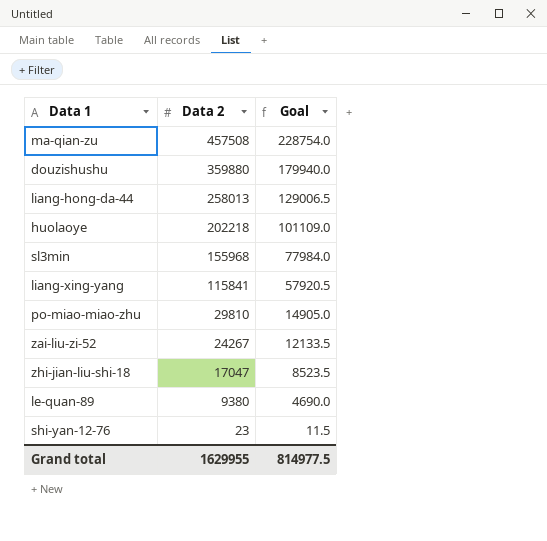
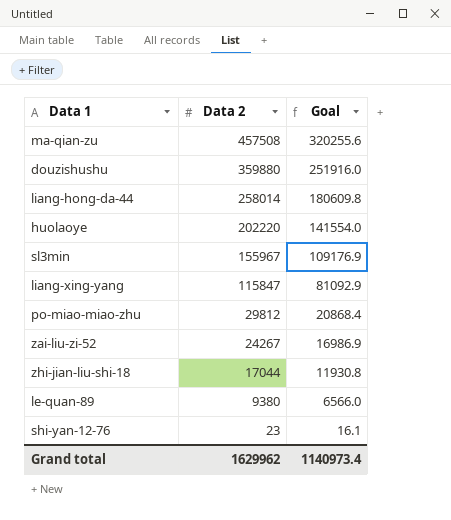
column Goal | formula: [Data 2] * 0.5 -> [Data 2] * 0.7
liang-hong-da-44 | Data 2: 258013 -> 258014
huolaoye | Data 2: 202218 -> 202220
sl3min | Data 2: 155968 -> 155967
liang-xing-yang | Data 2: 115841 -> 115847
po-miao-miao-zhu | Data 2: 29810 -> 29812
zhi-jian-liu-shi-18 | Data 2: 17047 -> 17044
Grand total | Data 2: 1629955 -> 1629962
Grand total | Goal: 814977.5 -> 1140973.4

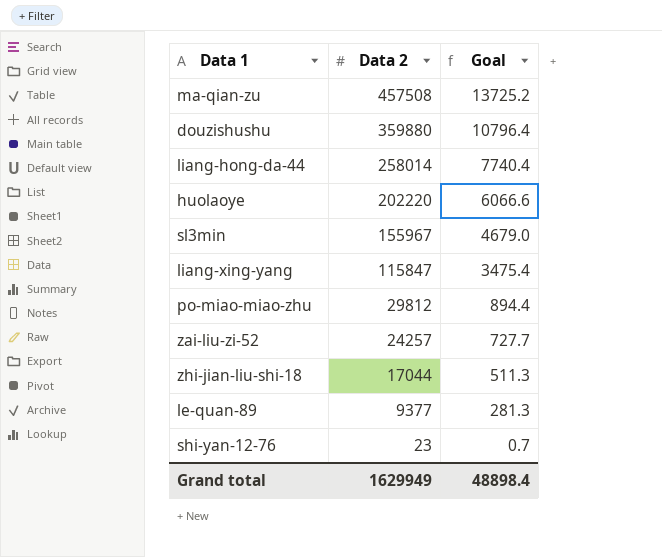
column Goal | formula: [Data 2] * 0.7 -> [Data 2] * 0.03
zai-liu-zi-52 | Data 2: 24267 -> 24257
le-quan-89 | Data 2: 9380 -> 9377
Grand total | Data 2: 1629962 -> 1629949
Grand total | Goal: 1140973.4 -> 48898.4

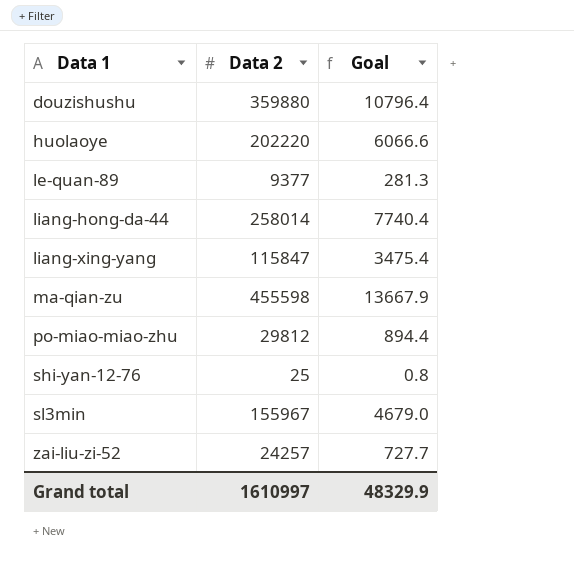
row order: Data 2 descending -> Data 1 ascending
row zhi-jian-liu-shi-18: 17044 | 511.3 -> none
ma-qian-zu | Data 2: 457508 -> 455598
ma-qian-zu | Goal: 13725.2 -> 13667.9
shi-yan-12-76 | Data 2: 23 -> 25
shi-yan-12-76 | Goal: 0.7 -> 0.8
Grand total | Data 2: 1629949 -> 1610997
Grand total | Goal: 48898.4 -> 48329.9

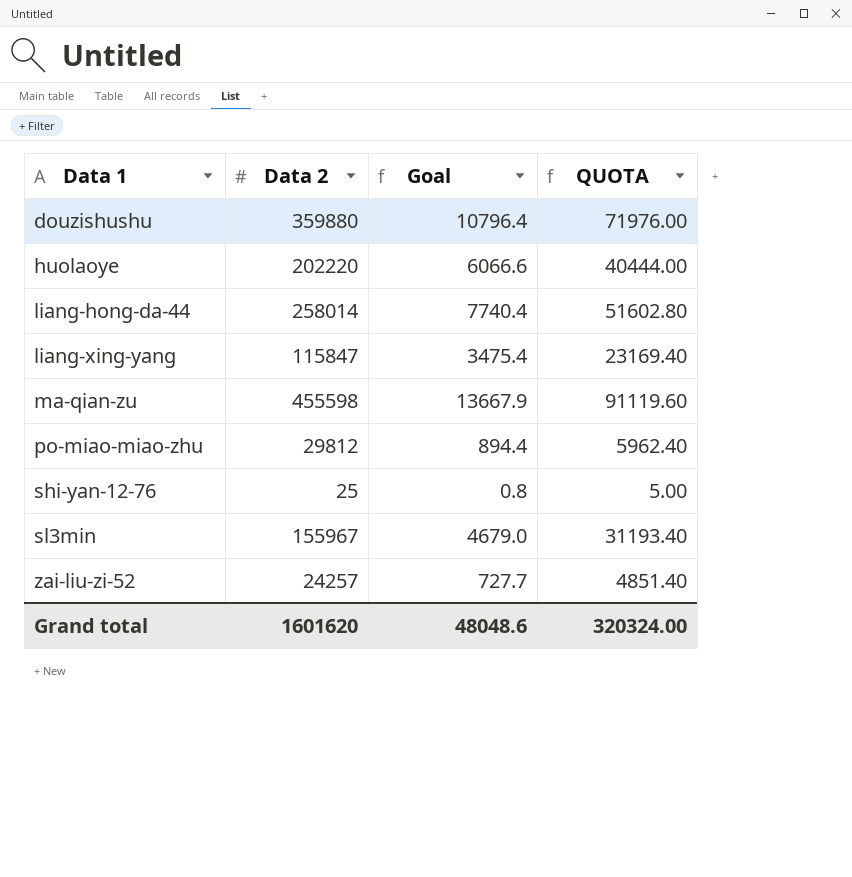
column QUOTA | formula: none -> [Data 2] * 0.2
row le-quan-89: 9377 | 281.3 -> none
Grand total | Data 2: 1610997 -> 1601620
Grand total | Goal: 48329.9 -> 48048.6

